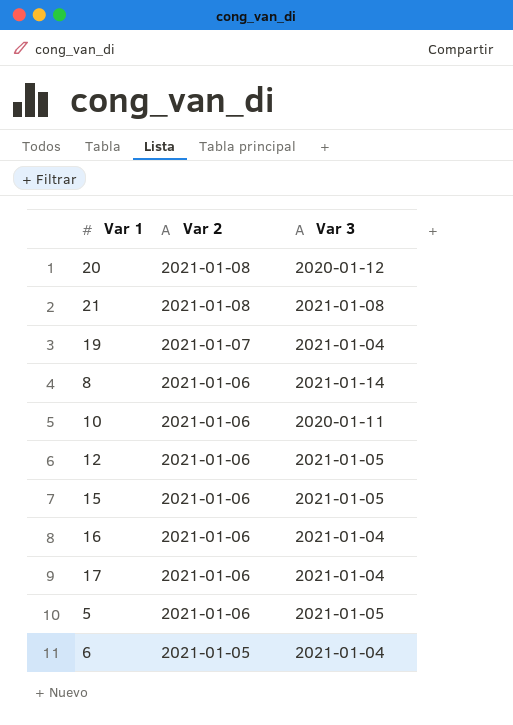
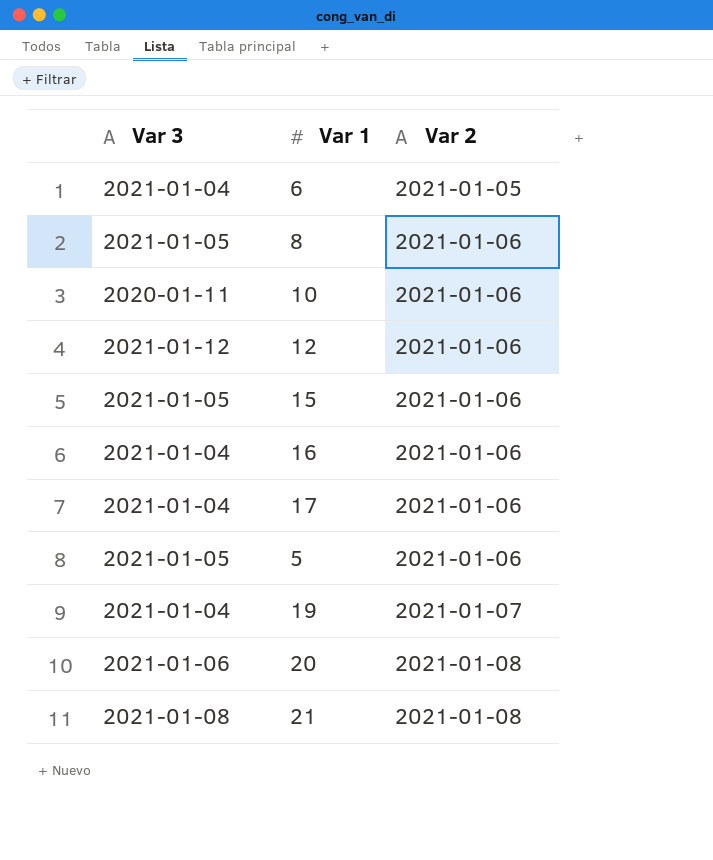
row order: Var 2 descending -> Var 2 ascending
column Var 3 | position: 3 -> 1
8 | Var 3: 2021-01-14 -> 2021-01-05
12 | Var 3: 2021-01-05 -> 2021-01-12
20 | Var 3: 2020-01-12 -> 2021-01-06

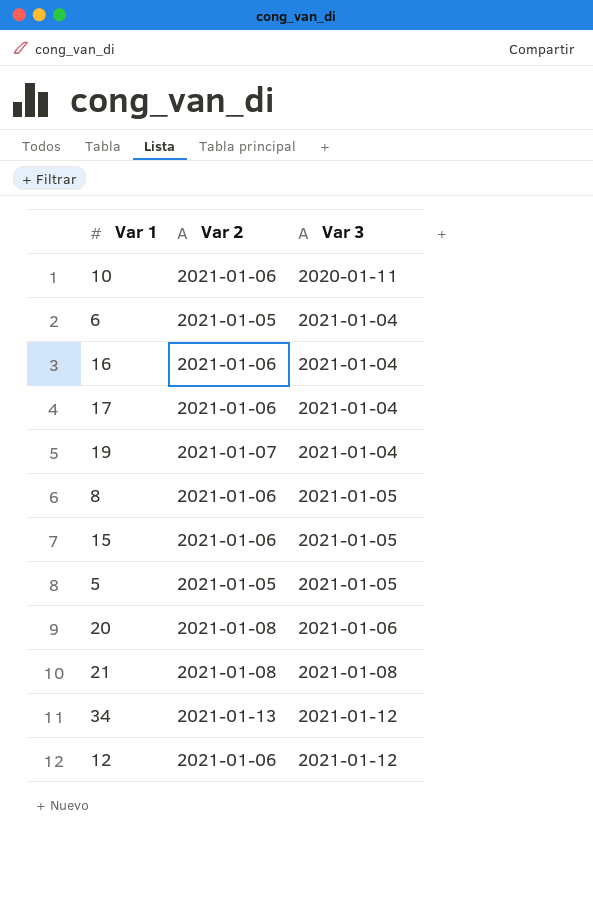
row order: Var 2 ascending -> Var 3 ascending
column Var 3 | position: 1 -> 3
5 | Var 2: 2021-01-06 -> 2021-01-05
row 34: none -> 2021-01-13 | 2021-01-12

